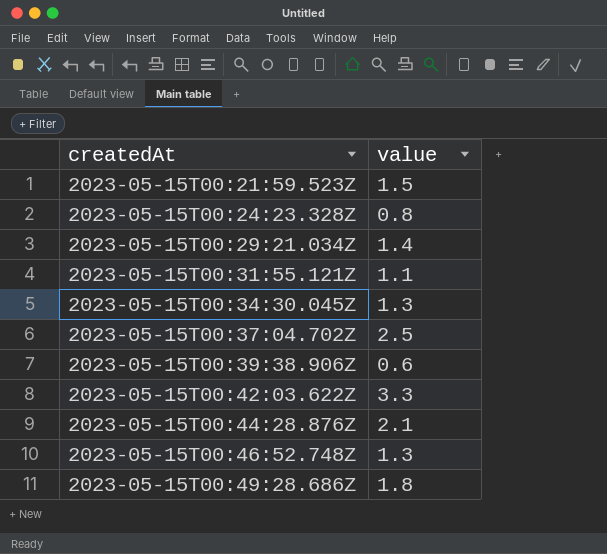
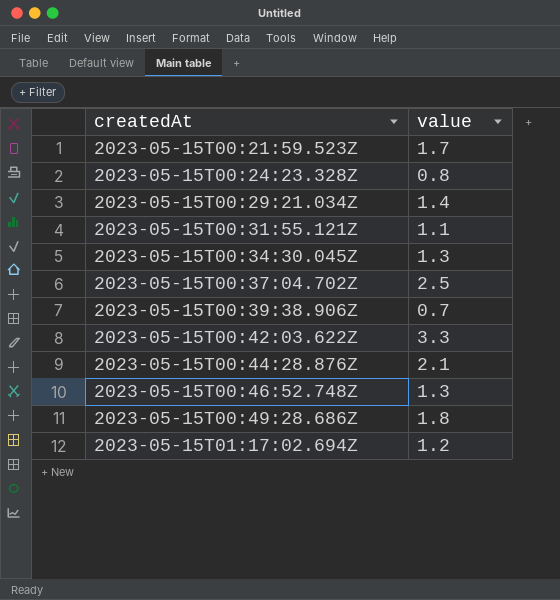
2023-05-15T00:21:59.523Z | value: 1.5 -> 1.7
2023-05-15T00:39:38.906Z | value: 0.6 -> 0.7
row 2023-05-15T01:17:02.694Z: none -> 1.2

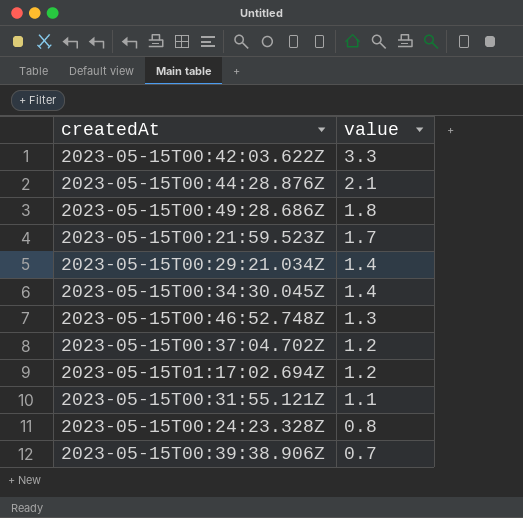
row order: createdAt ascending -> value descending
2023-05-15T00:34:30.045Z | value: 1.3 -> 1.4
2023-05-15T00:37:04.702Z | value: 2.5 -> 1.2

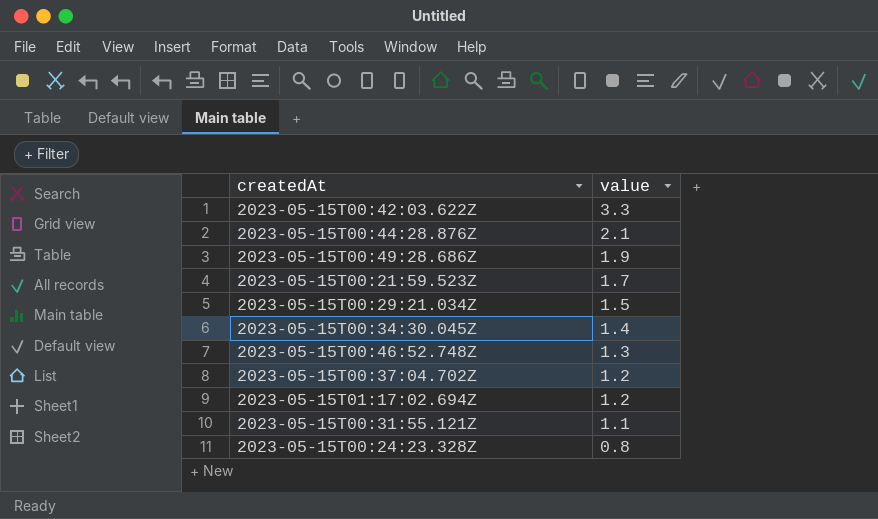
row 2023-05-15T00:39:38.906Z: 0.7 -> none
2023-05-15T00:49:28.686Z | value: 1.8 -> 1.9
2023-05-15T00:29:21.034Z | value: 1.4 -> 1.5

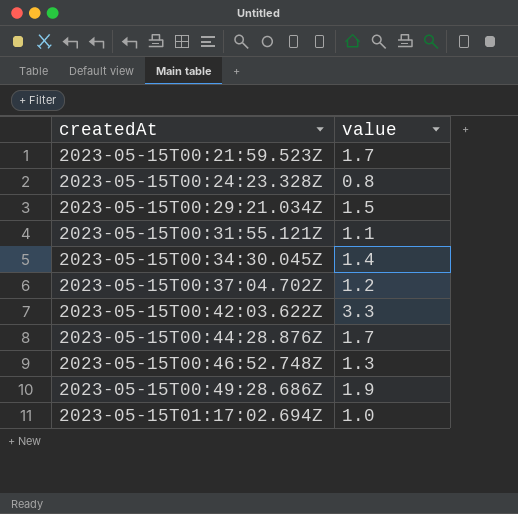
row order: value descending -> createdAt ascending
2023-05-15T00:44:28.876Z | value: 2.1 -> 1.7
2023-05-15T01:17:02.694Z | value: 1.2 -> 1.0

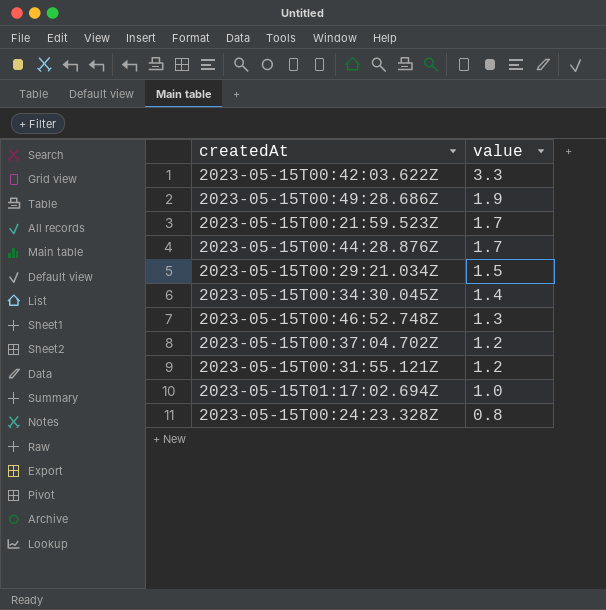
row order: createdAt ascending -> value descending
2023-05-15T00:31:55.121Z | value: 1.1 -> 1.2

